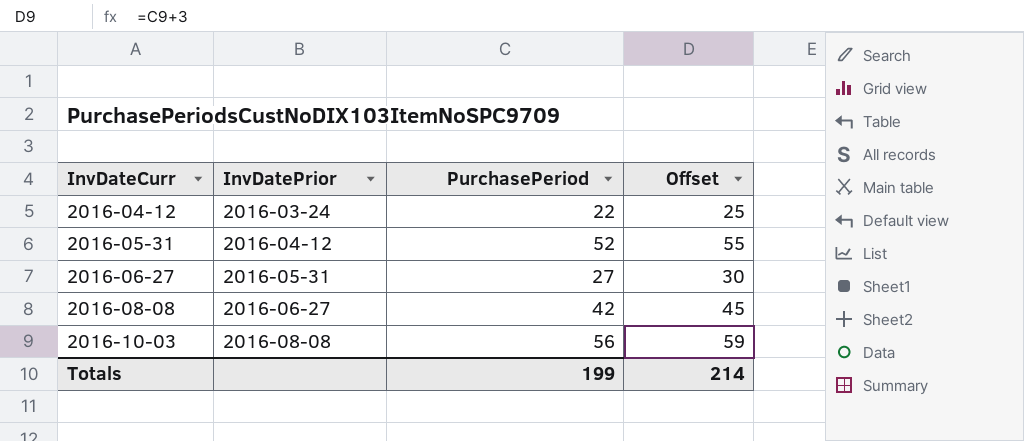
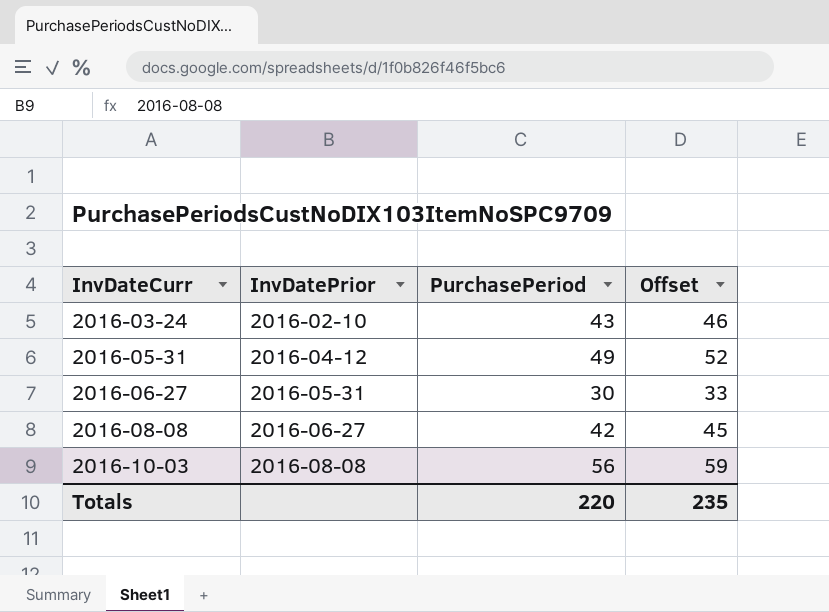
row 2016-04-12: 2016-03-24 | 22 | 25 -> none
row 2016-03-24: none -> 2016-02-10 | 43 | 46
2016-05-31 | PurchasePeriod: 52 -> 49
2016-05-31 | Offset: 55 -> 52
2016-06-27 | PurchasePeriod: 27 -> 30
2016-06-27 | Offset: 30 -> 33
Totals | PurchasePeriod: 199 -> 220
Totals | Offset: 214 -> 235

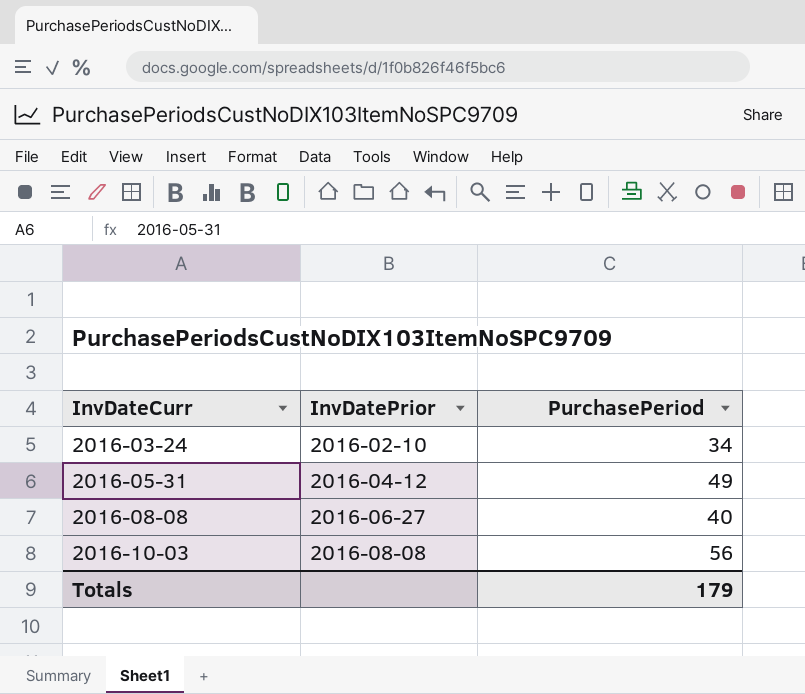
column Offset | formula: [PurchasePeriod] + 3 -> none
row 2016-06-27: 2016-05-31 | 30 | 33 -> none
2016-03-24 | PurchasePeriod: 43 -> 34
2016-08-08 | PurchasePeriod: 42 -> 40
Totals | PurchasePeriod: 220 -> 179

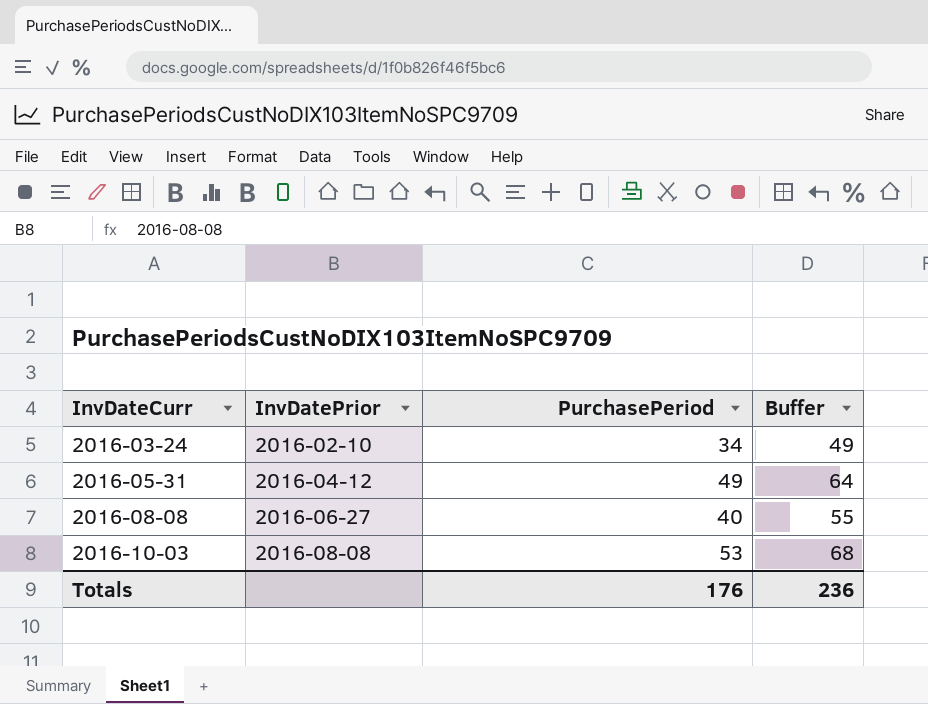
column Buffer | formula: none -> [PurchasePeriod] + 15
2016-10-03 | PurchasePeriod: 56 -> 53
Totals | PurchasePeriod: 179 -> 176

